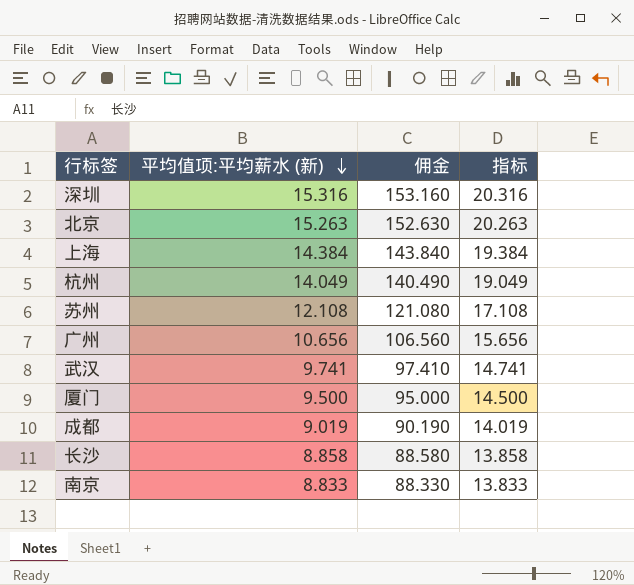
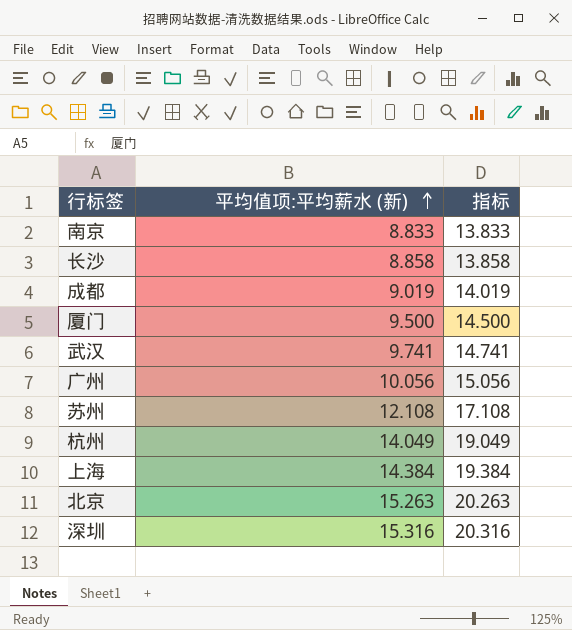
row order: 平均值项:平均薪水 (新) descending -> 平均值项:平均薪水 (新) ascending
column 佣金 | formula: [平均值项:平均薪水 (新)] * 10 -> none
广州 | 平均值项:平均薪水 (新): 10.656 -> 10.056
广州 | 指标: 15.656 -> 15.056

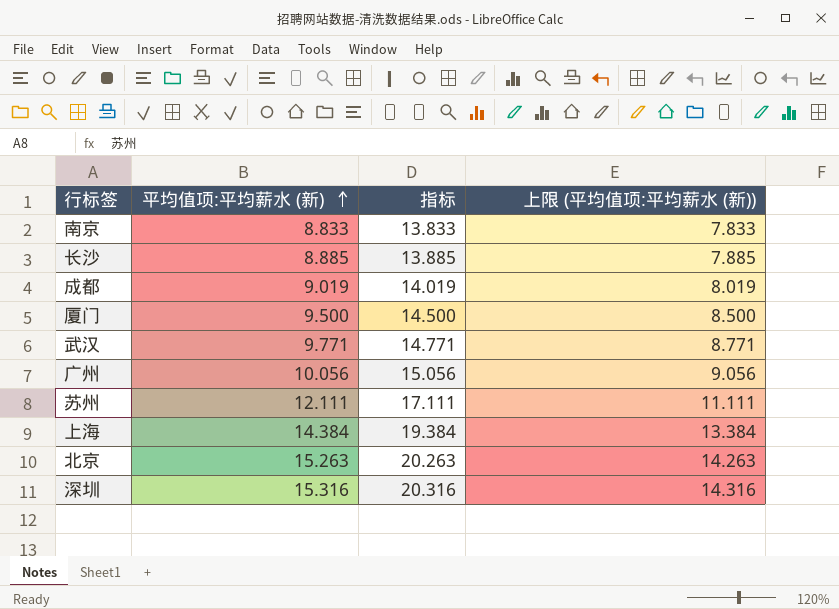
column 上限 (平均值项:平均薪水 (新)) | formula: none -> [平均值项:平均薪水 (新)] - 1
row 杭州: 14.049 | 19.049 -> none
长沙 | 平均值项:平均薪水 (新): 8.858 -> 8.885
长沙 | 指标: 13.858 -> 13.885
武汉 | 平均值项:平均薪水 (新): 9.741 -> 9.771
武汉 | 指标: 14.741 -> 14.771
苏州 | 平均值项:平均薪水 (新): 12.108 -> 12.111
苏州 | 指标: 17.108 -> 17.111

